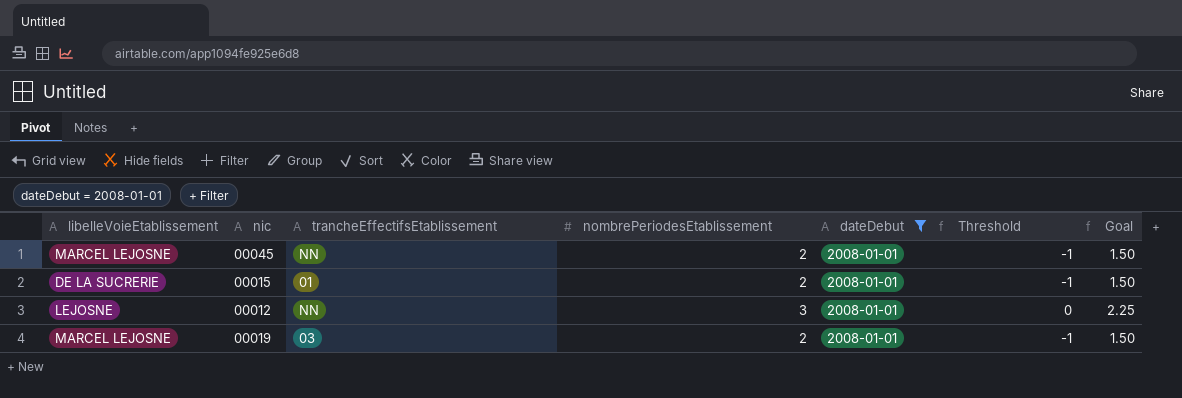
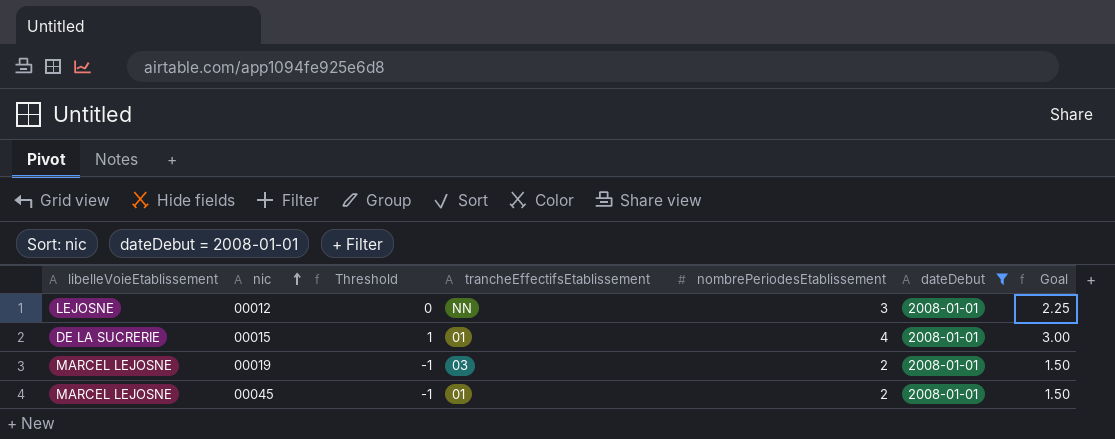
row order: none -> nic ascending
column Threshold | position: 6 -> 3
00015 | Threshold: -1 -> 1
00015 | nombrePeriodesEtablissement: 2 -> 4
00015 | Goal: 1.50 -> 3.00
00045 | trancheEffectifsEtablissement: NN -> 01

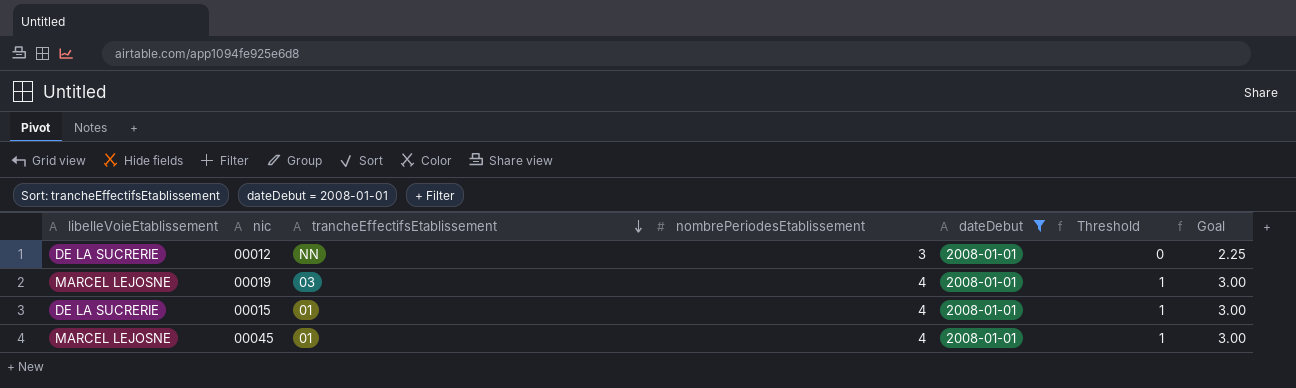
row order: nic ascending -> trancheEffectifsEtablissement descending
column Threshold | position: 3 -> 6
00012 | libelleVoieEtablissement: LEJOSNE -> DE LA SUCRERIE
00019 | nombrePeriodesEtablissement: 2 -> 4
00019 | Threshold: -1 -> 1
00019 | Goal: 1.50 -> 3.00
00045 | nombrePeriodesEtablissement: 2 -> 4
00045 | Threshold: -1 -> 1
00045 | Goal: 1.50 -> 3.00

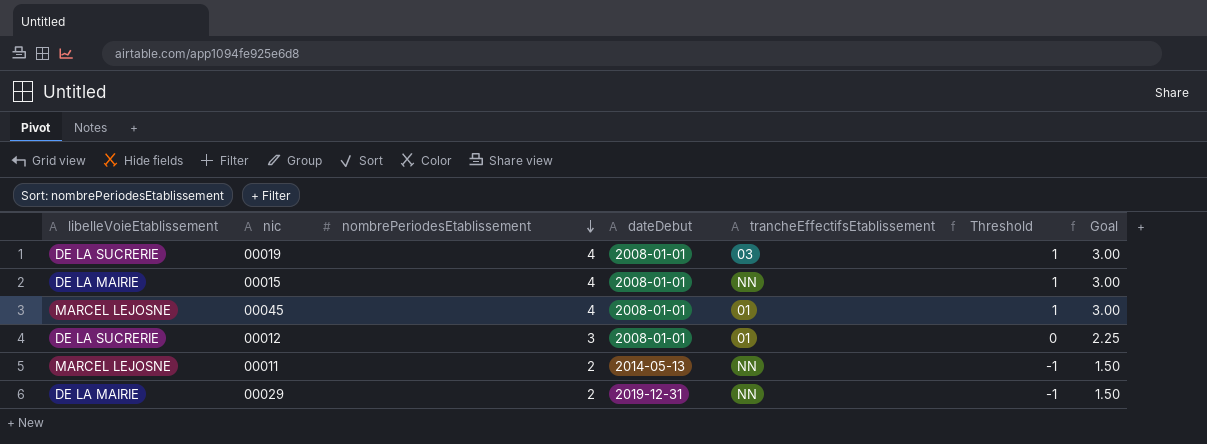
filter: dateDebut = 2008-01-01 -> none
row order: trancheEffectifsEtablissement descending -> nombrePeriodesEtablissement descending
column trancheEffectifsEtablissement | position: 3 -> 5
00019 | libelleVoieEtablissement: MARCEL LEJOSNE -> DE LA SUCRERIE
00015 | libelleVoieEtablissement: DE LA SUCRERIE -> DE LA MAIRIE
00015 | trancheEffectifsEtablissement: 01 -> NN
00012 | trancheEffectifsEtablissement: NN -> 01

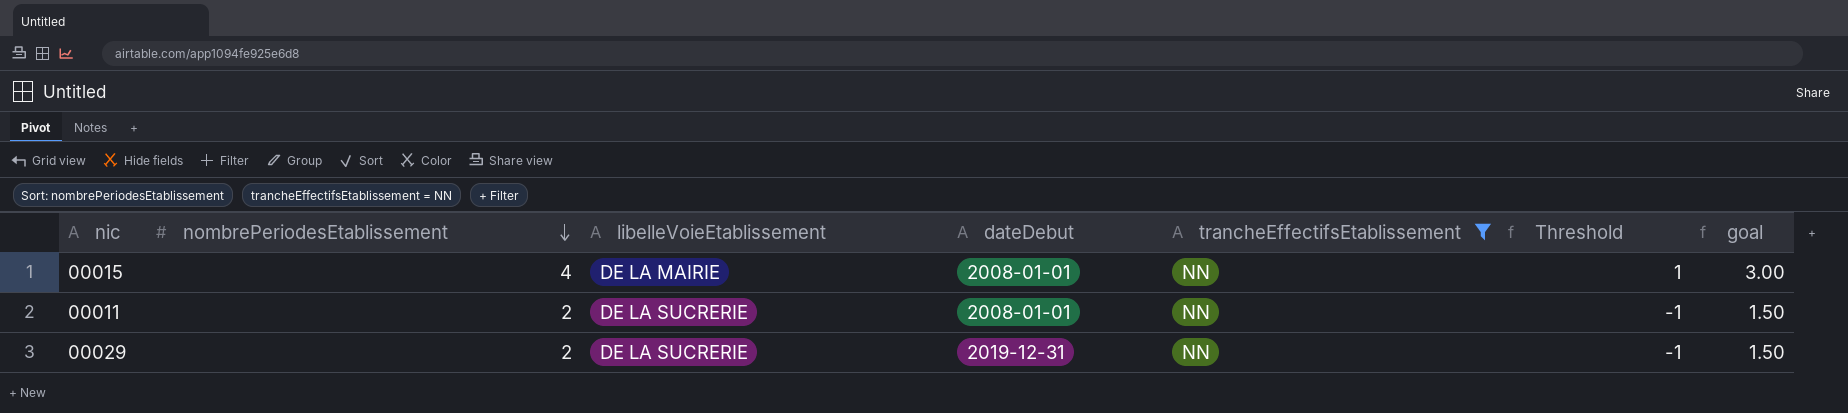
filter: none -> trancheEffectifsEtablissement = NN
column libelleVoieEtablissement | position: 1 -> 3
column name: Goal -> goal
00011 | libelleVoieEtablissement: MARCEL LEJOSNE -> DE LA SUCRERIE
00011 | dateDebut: 2014-05-13 -> 2008-01-01
00029 | libelleVoieEtablissement: DE LA MAIRIE -> DE LA SUCRERIE

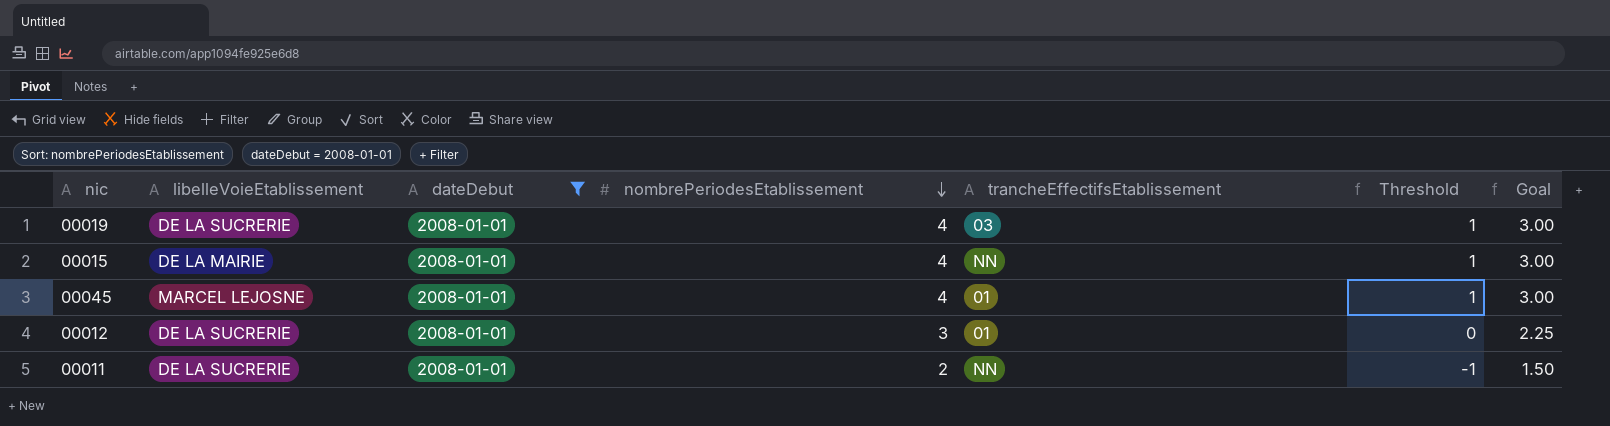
filter: trancheEffectifsEtablissement = NN -> dateDebut = 2008-01-01
column nombrePeriodesEtablissement | position: 2 -> 4
column name: goal -> Goal

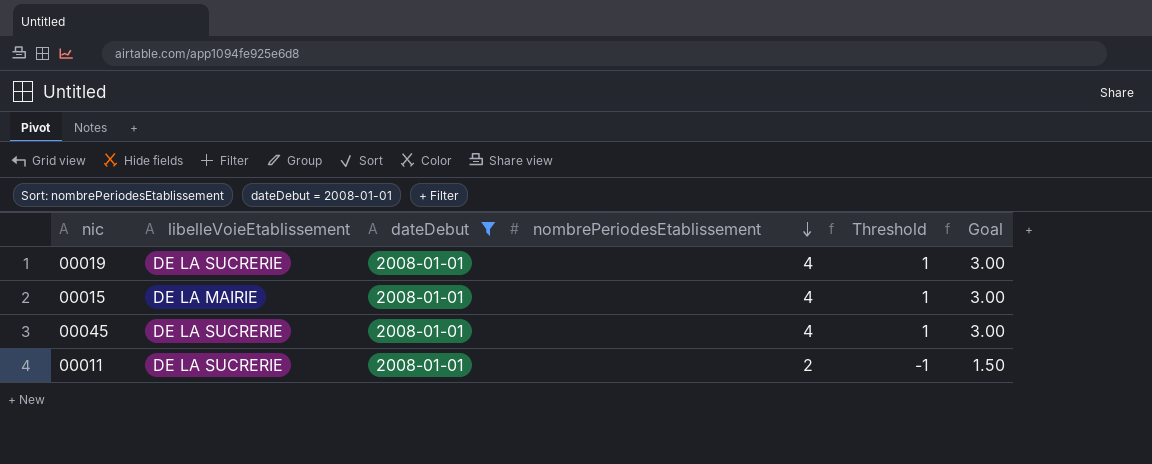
column trancheEffectifsEtablissement | position: 5 -> none
row 00012: DE LA SUCRERIE | 2008-01-01 | 3 | 01 | 0 | 2.25 -> none
00045 | libelleVoieEtablissement: MARCEL LEJOSNE -> DE LA SUCRERIE

